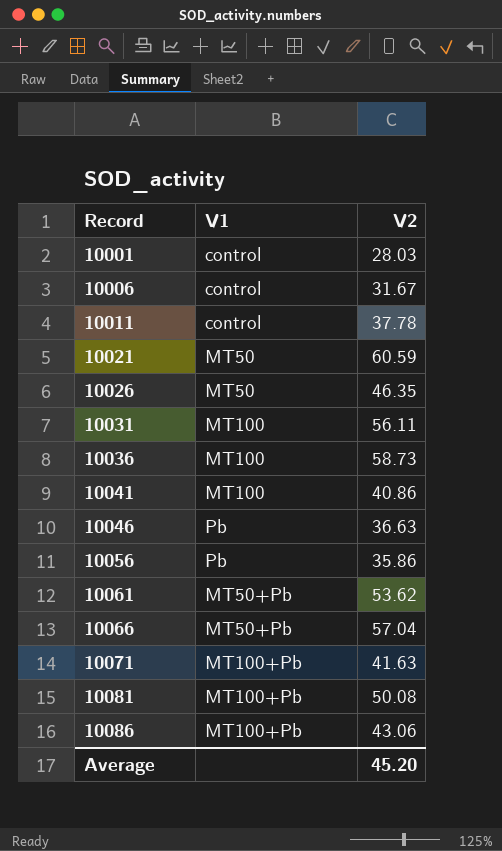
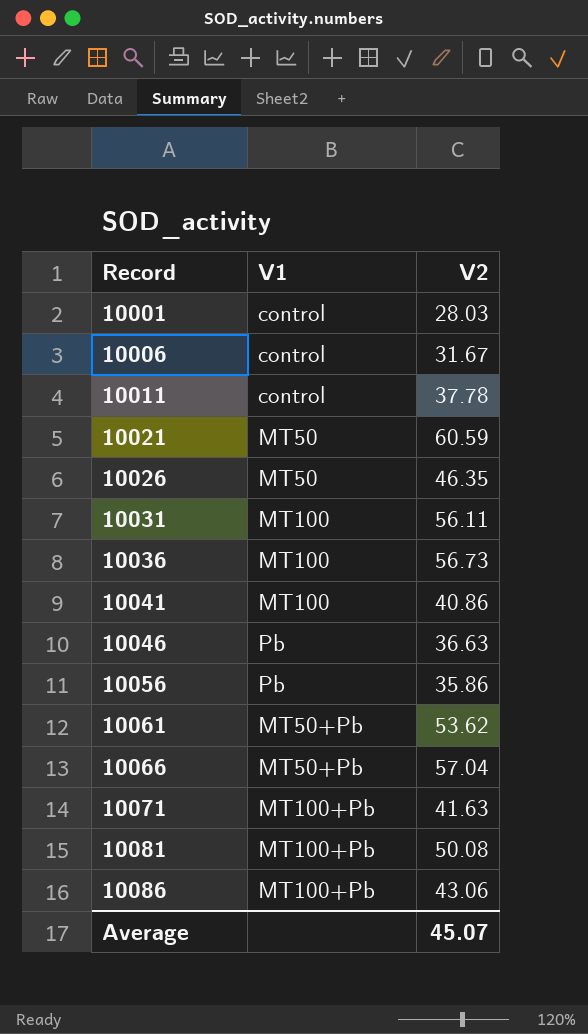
10036 | V2: 58.73 -> 56.73
Average | V2: 45.20 -> 45.07

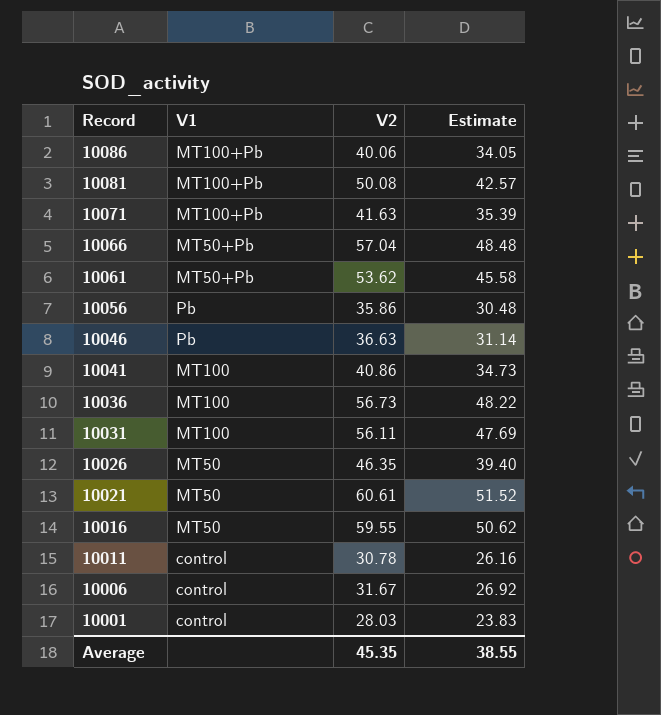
row order: Record ascending -> Record descending
column Estimate | formula: none -> [V2] * 0.85
10086 | V2: 43.06 -> 40.06
10021 | V2: 60.59 -> 60.61
row 10016: none -> MT50 | 59.55 | 50.62
10011 | V2: 37.78 -> 30.78
Average | V2: 45.07 -> 45.35

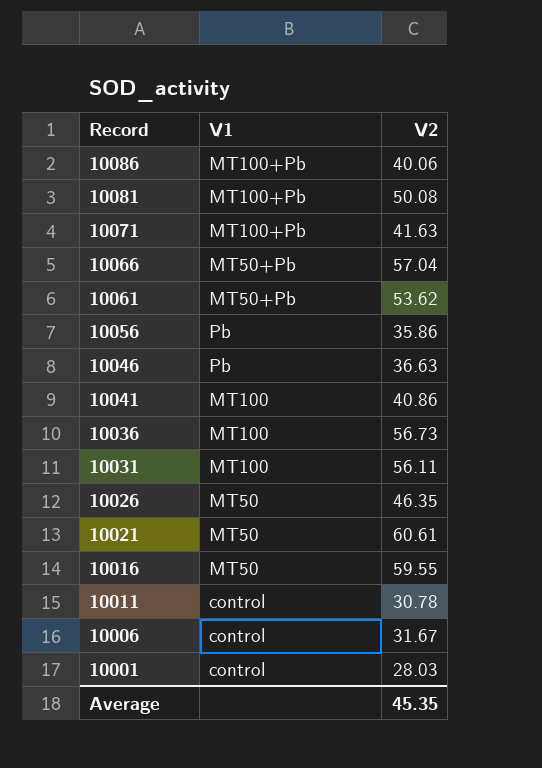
column Estimate | formula: [V2] * 0.85 -> none

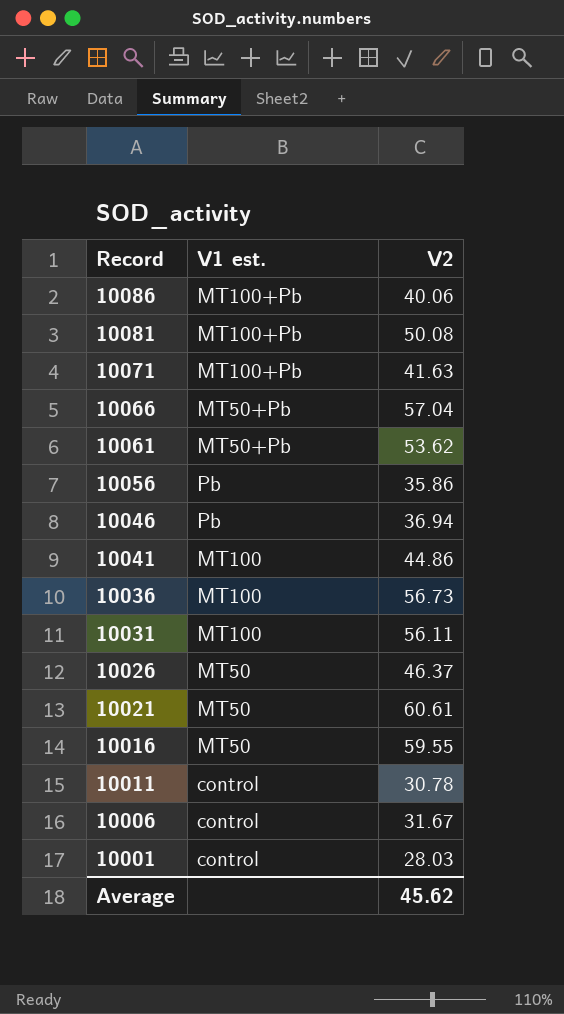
column name: V1 -> V1 est.
10046 | V2: 36.63 -> 36.94
10041 | V2: 40.86 -> 44.86
10026 | V2: 46.35 -> 46.37
Average | V2: 45.35 -> 45.62

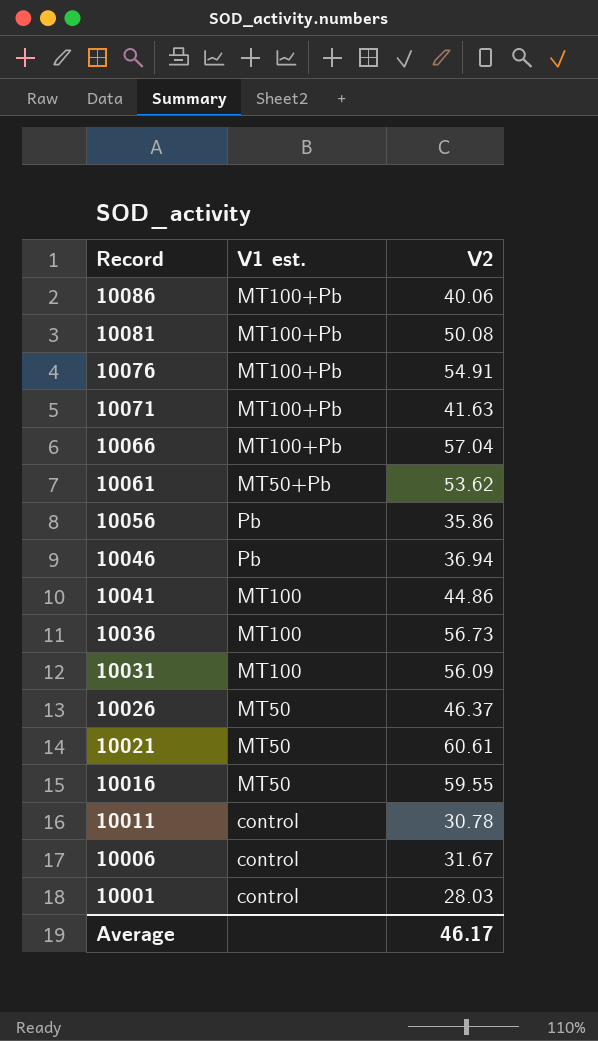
row 10076: none -> MT100+Pb | 54.91
10066 | V1 est.: MT50+Pb -> MT100+Pb
10031 | V2: 56.11 -> 56.09
Average | V2: 45.62 -> 46.17

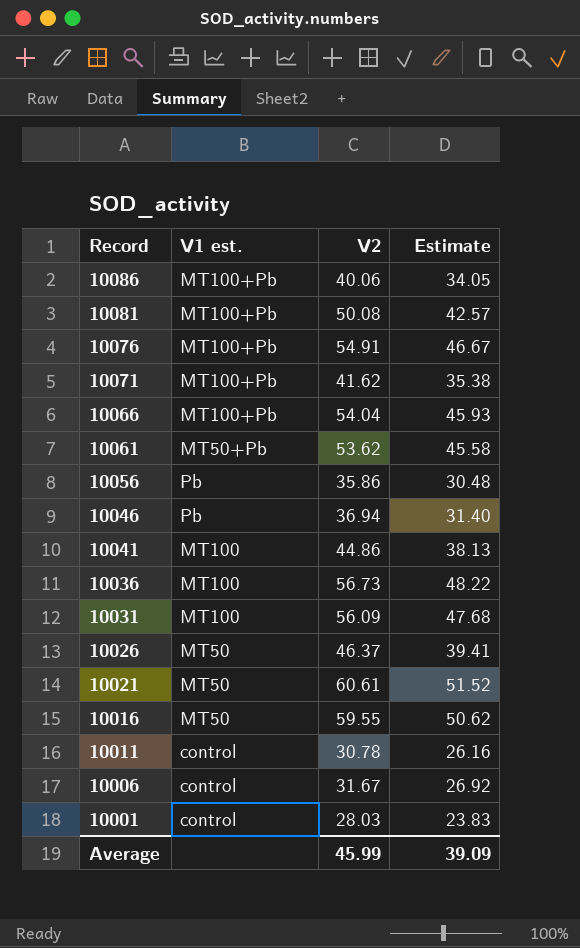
column Estimate | formula: none -> [V2] * 0.85
10071 | V2: 41.63 -> 41.62
10066 | V2: 57.04 -> 54.04
Average | V2: 46.17 -> 45.99

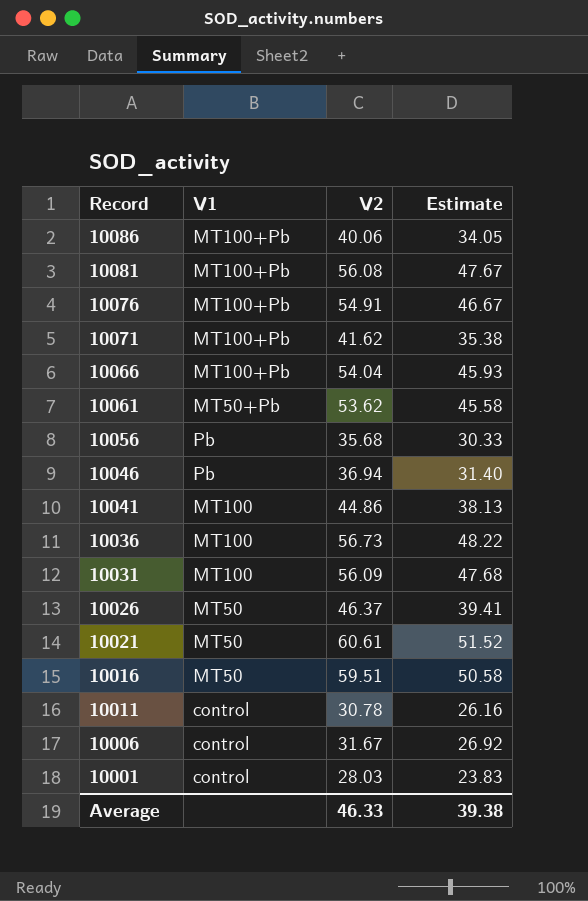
column name: V1 est. -> V1
10081 | V2: 50.08 -> 56.08
10081 | Estimate: 42.57 -> 47.67
10056 | V2: 35.86 -> 35.68
10056 | Estimate: 30.48 -> 30.33
10016 | V2: 59.55 -> 59.51
10016 | Estimate: 50.62 -> 50.58
Average | V2: 45.99 -> 46.33
Average | Estimate: 39.09 -> 39.38

